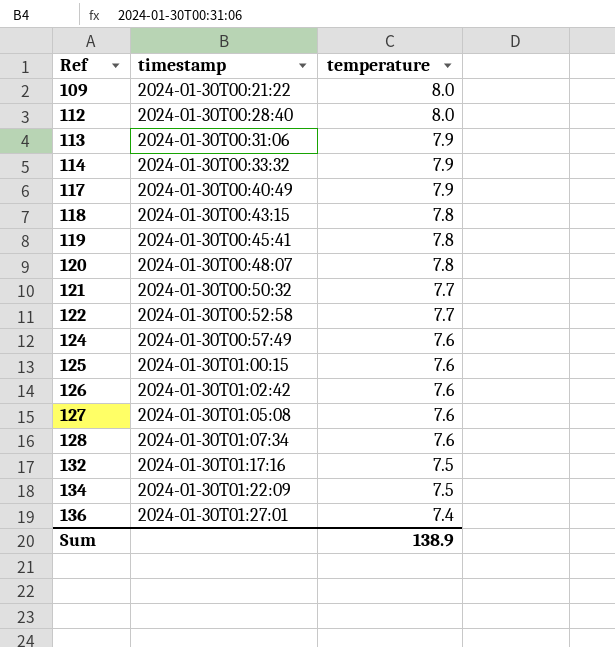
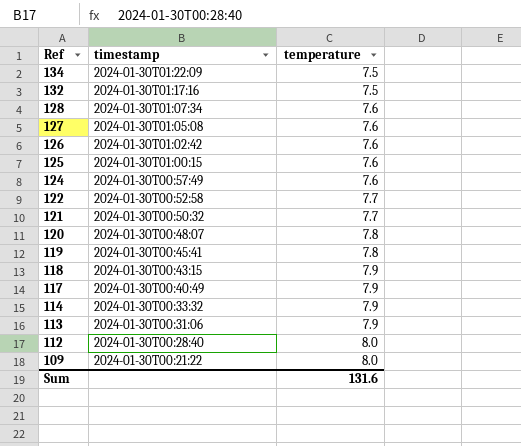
row order: Ref ascending -> Ref descending
row 136: 2024-01-30T01:27:01 | 7.4 -> none
118 | temperature: 7.8 -> 7.9
Sum | temperature: 138.9 -> 131.6

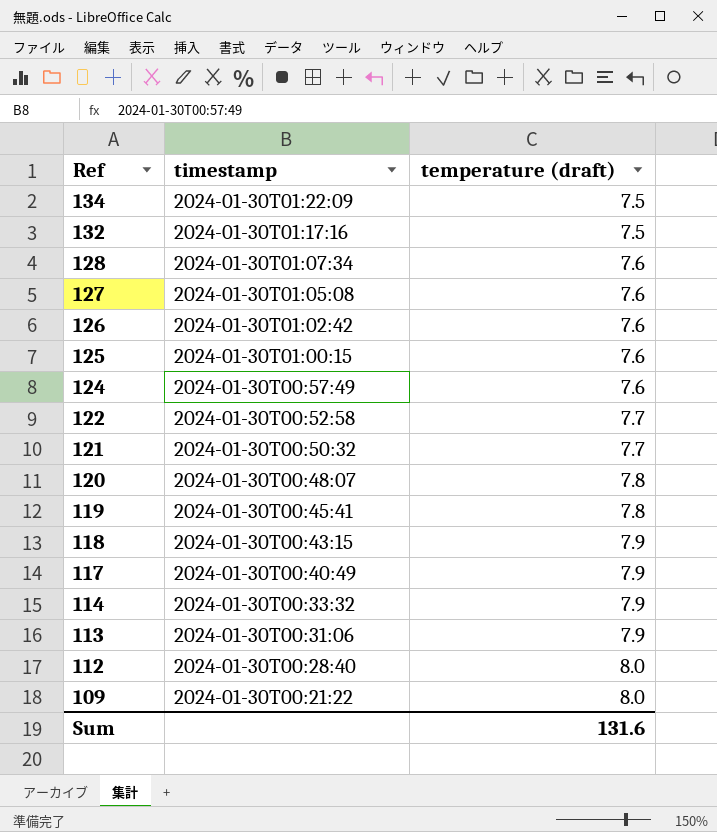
column name: temperature -> temperature (draft)

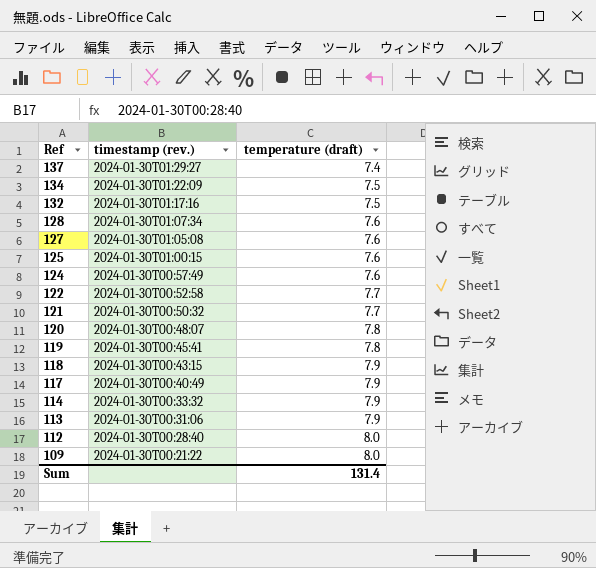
column name: timestamp -> timestamp (rev.)
row 126: 2024-01-30T01:02:42 | 7.6 -> none
row 137: none -> 2024-01-30T01:29:27 | 7.4
Sum | temperature (draft): 131.6 -> 131.4

